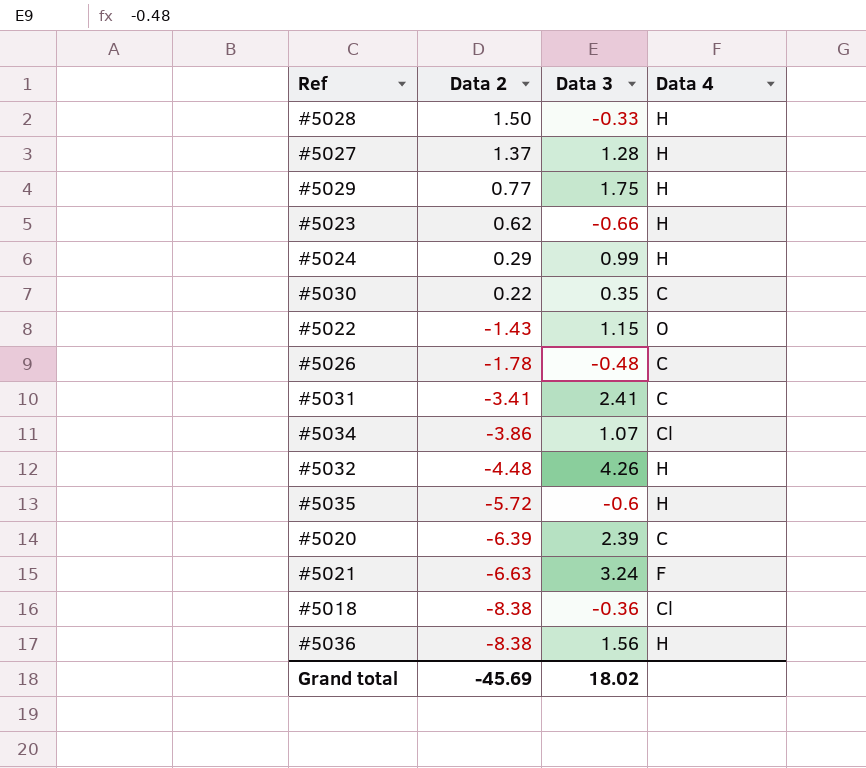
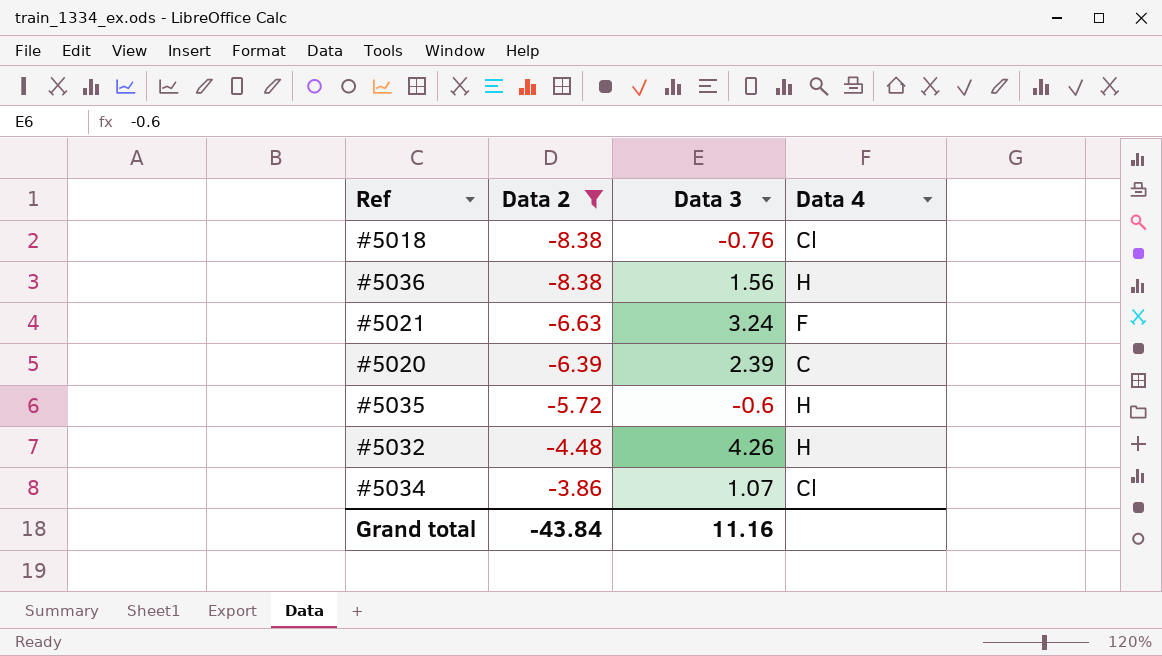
filter: none -> Data 2 <= -3.86
row order: Data 2 descending -> Data 2 ascending
#5018 | Data 3: -0.36 -> -0.76
Grand total | Data 2: -45.69 -> -43.84
Grand total | Data 3: 18.02 -> 11.16

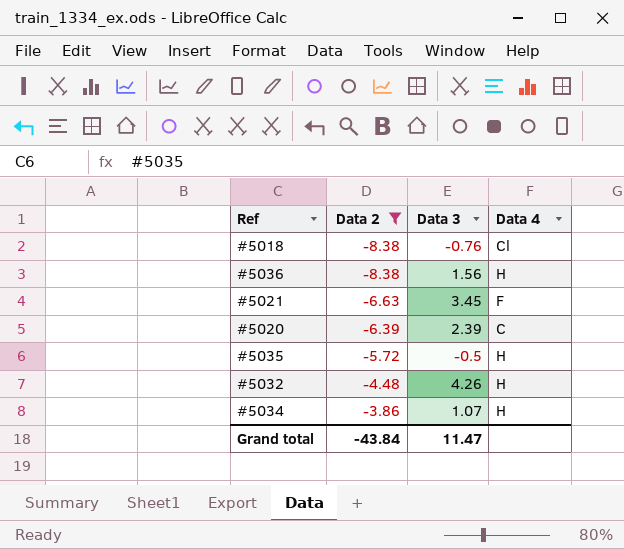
#5021 | Data 3: 3.24 -> 3.45
#5035 | Data 3: -0.6 -> -0.5
#5034 | Data 4: Cl -> H
Grand total | Data 3: 11.16 -> 11.47

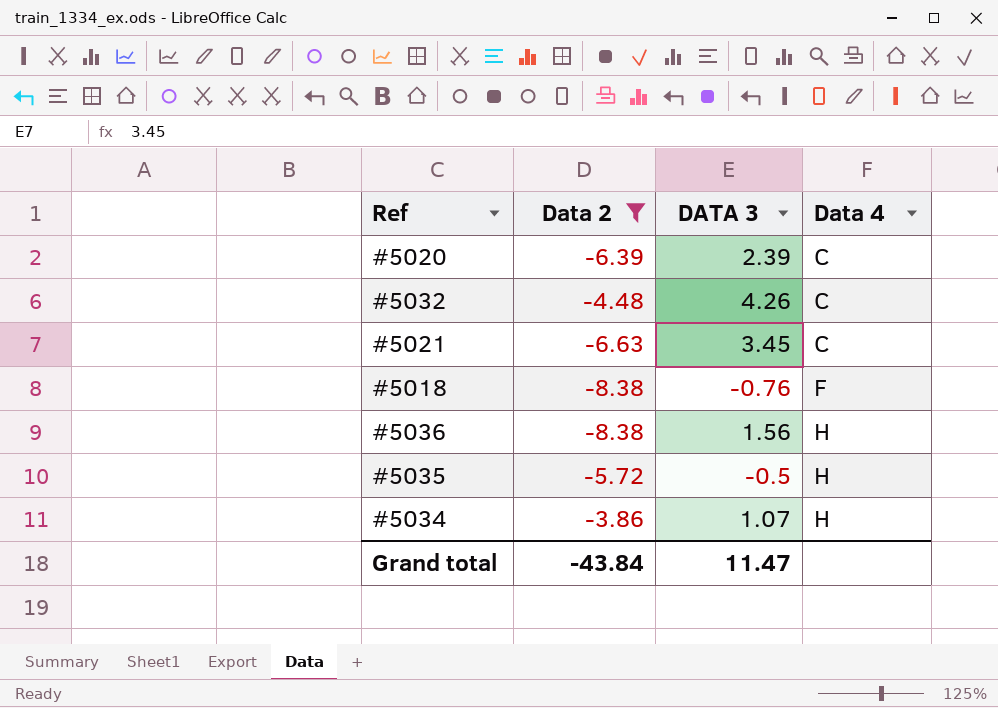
row order: Data 2 ascending -> Data 4 ascending
column name: Data 3 -> DATA 3
#5032 | Data 4: H -> C
#5021 | Data 4: F -> C
#5018 | Data 4: Cl -> F

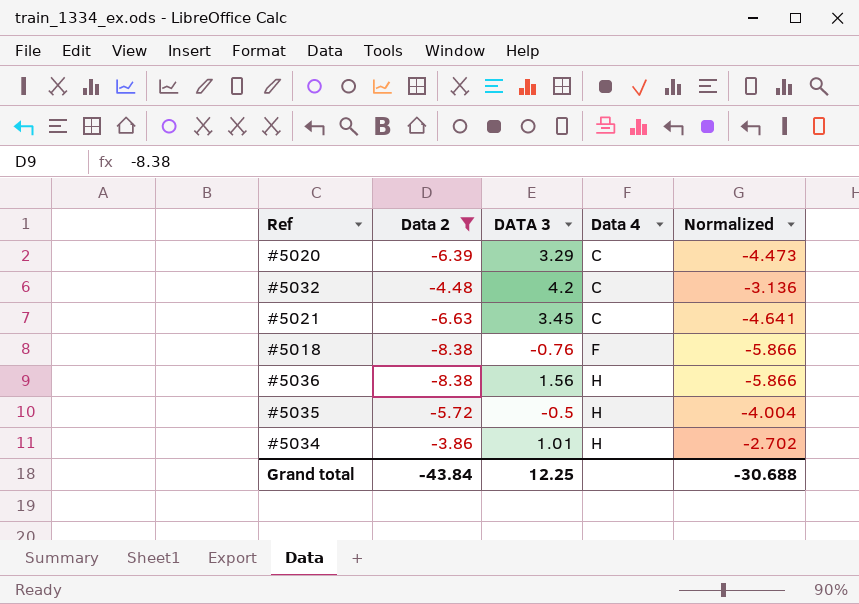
column Normalized | formula: none -> [Data 2] * 0.7
#5020 | DATA 3: 2.39 -> 3.29
#5032 | DATA 3: 4.26 -> 4.2
#5034 | DATA 3: 1.07 -> 1.01
Grand total | DATA 3: 11.47 -> 12.25

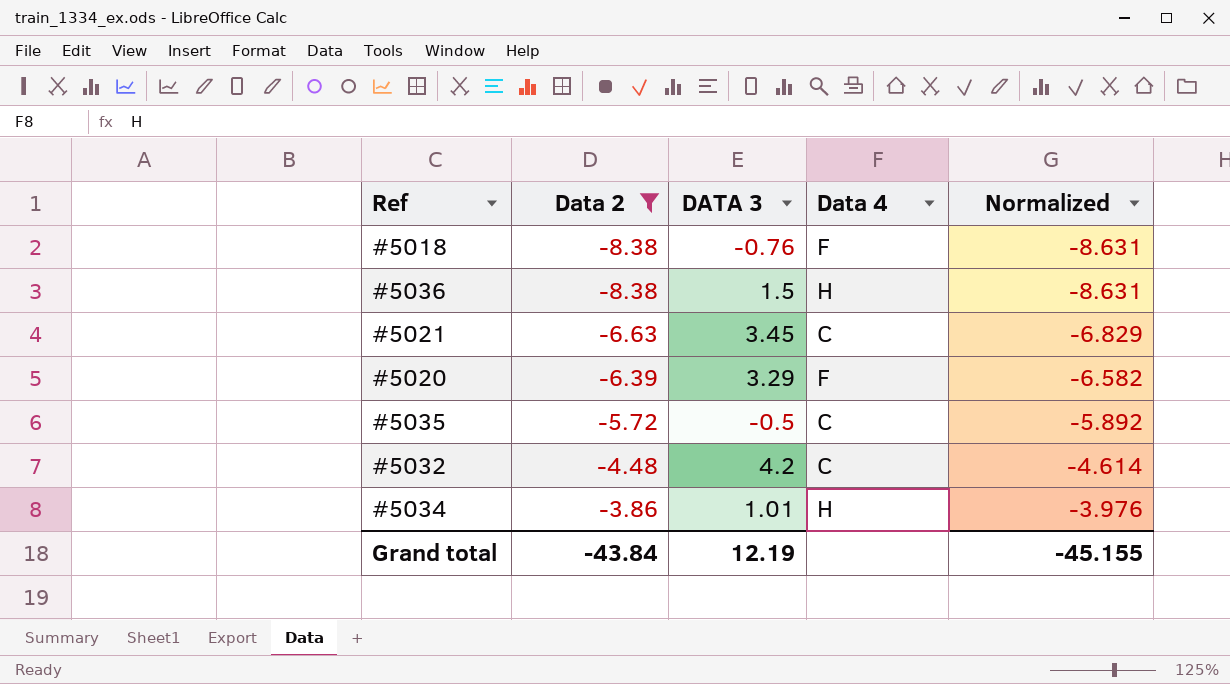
row order: Data 4 ascending -> Data 2 ascending
column Normalized | formula: [Data 2] * 0.7 -> [Data 2] * 1.03
#5036 | DATA 3: 1.56 -> 1.5
#5020 | Data 4: C -> F
#5035 | Data 4: H -> C
Grand total | DATA 3: 12.25 -> 12.19
Grand total | Normalized: -30.688 -> -45.155

